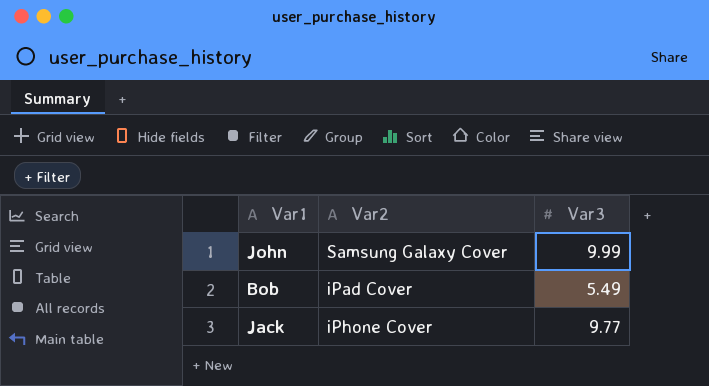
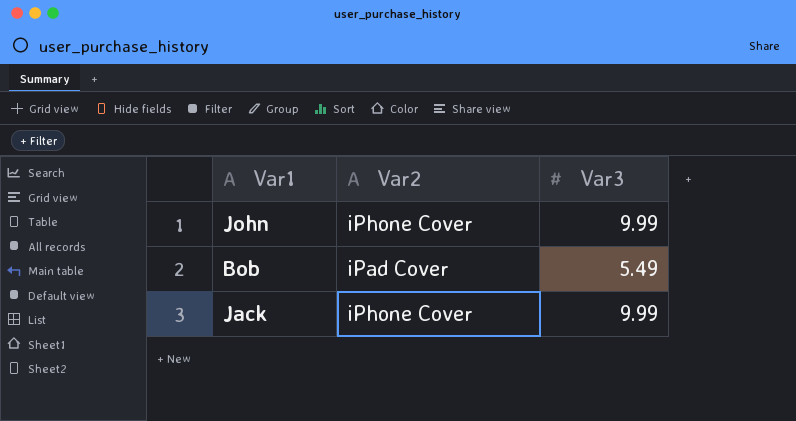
John | Var2: Samsung Galaxy Cover -> iPhone Cover
Jack | Var3: 9.77 -> 9.99

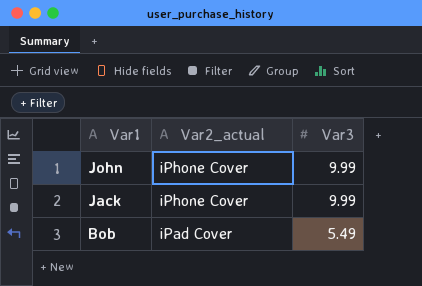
row order: none -> Var1 descending
column name: Var2 -> Var2_actual

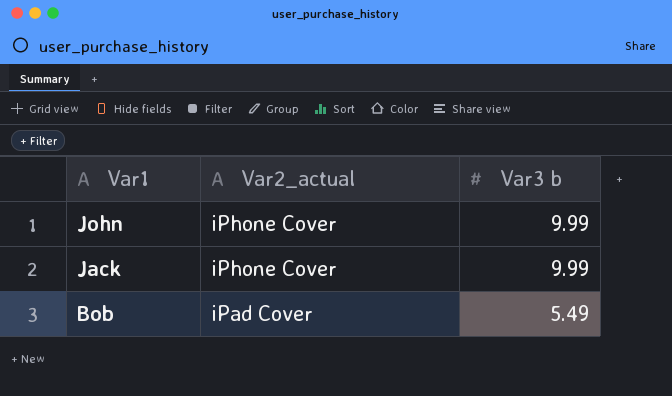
column name: Var3 -> Var3 b

